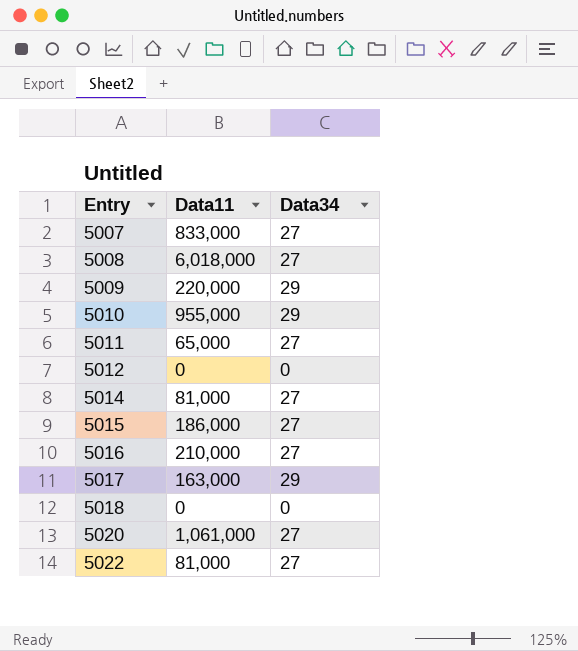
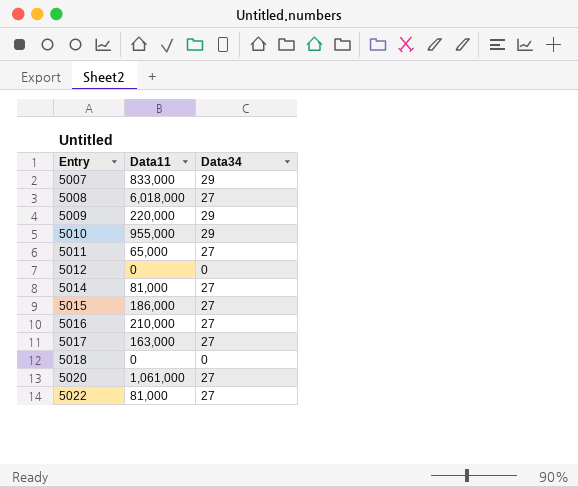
5007 | Data34: 27 -> 29
5017 | Data34: 29 -> 27

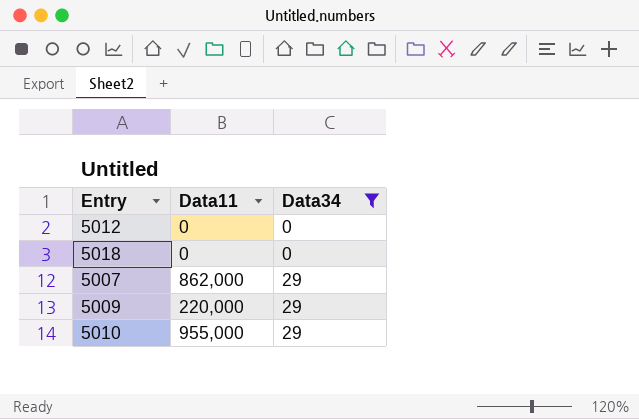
filter: none -> Data34 != 27
row order: Entry ascending -> Data34 ascending
5007 | Data11: 833,000 -> 862,000

